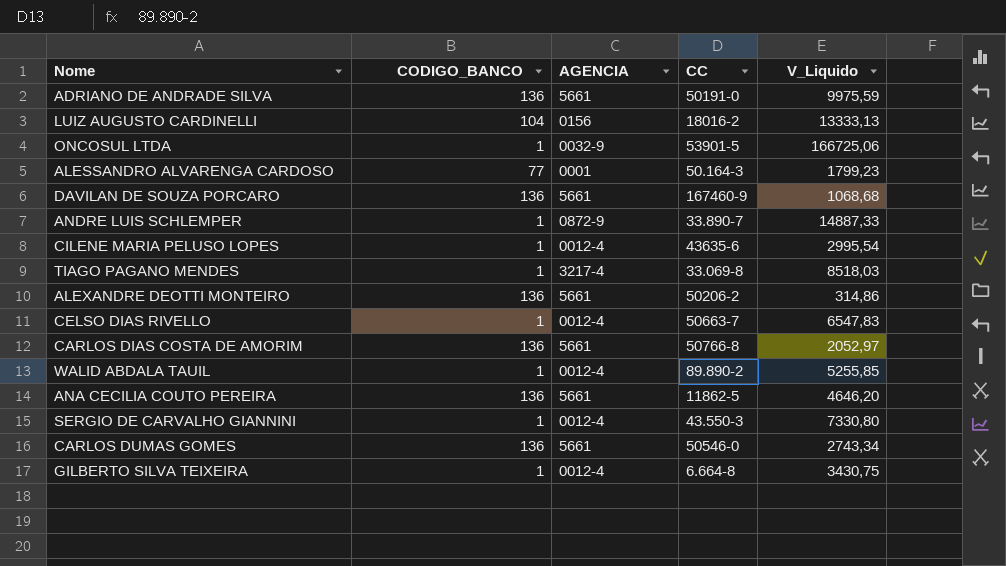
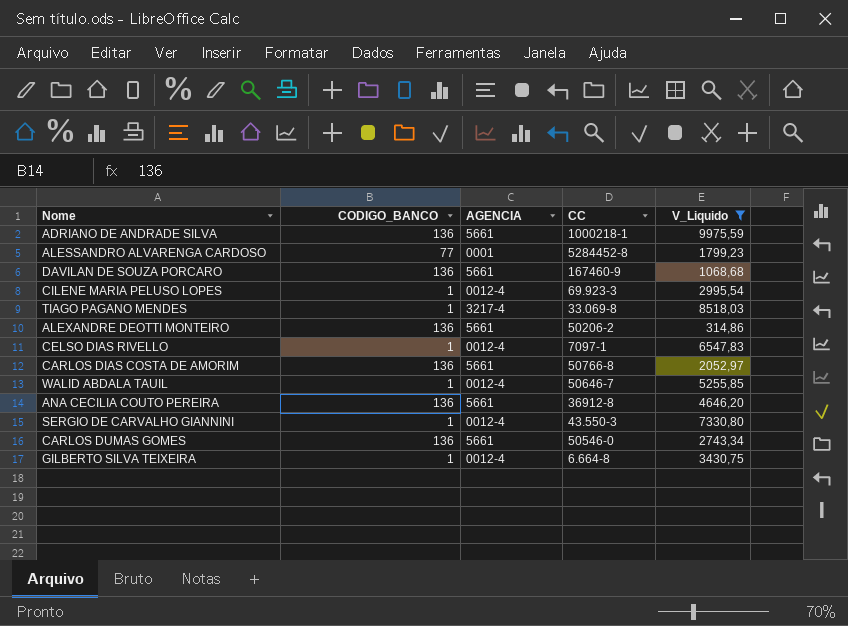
filter: none -> V_Liquido <= 9975,59
ADRIANO DE ANDRADE SILVA | CC: 50191-0 -> 1000218-1
ALESSANDRO ALVARENGA CARDOSO | CC: 50.164-3 -> 5284452-8
CILENE MARIA PELUSO LOPES | CC: 43635-6 -> 69.923-3
CELSO DIAS RIVELLO | CC: 50663-7 -> 7097-1
WALID ABDALA TAUIL | CC: 89.890-2 -> 50646-7
ANA CECILIA COUTO PEREIRA | CC: 11862-5 -> 36912-8

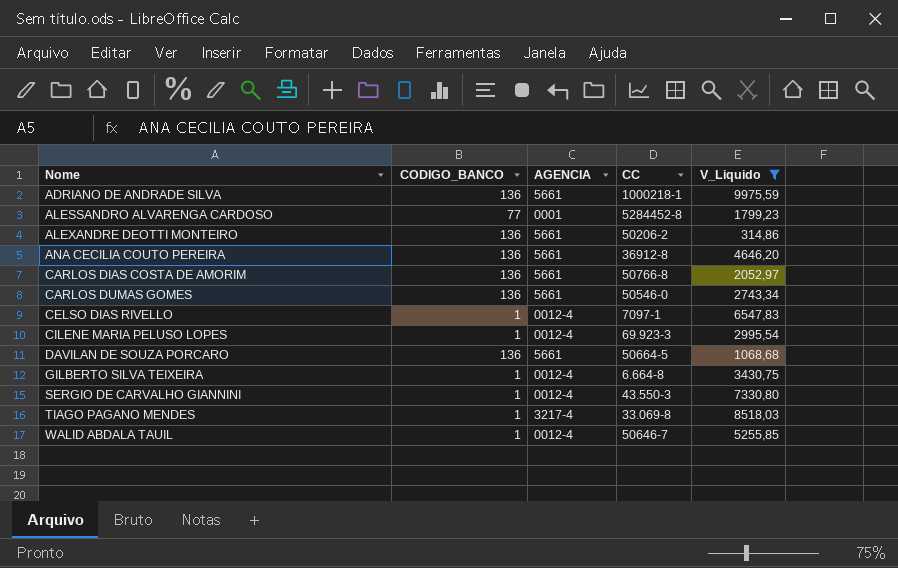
row order: none -> Nome ascending
DAVILAN DE SOUZA PORCARO | CC: 167460-9 -> 50664-5

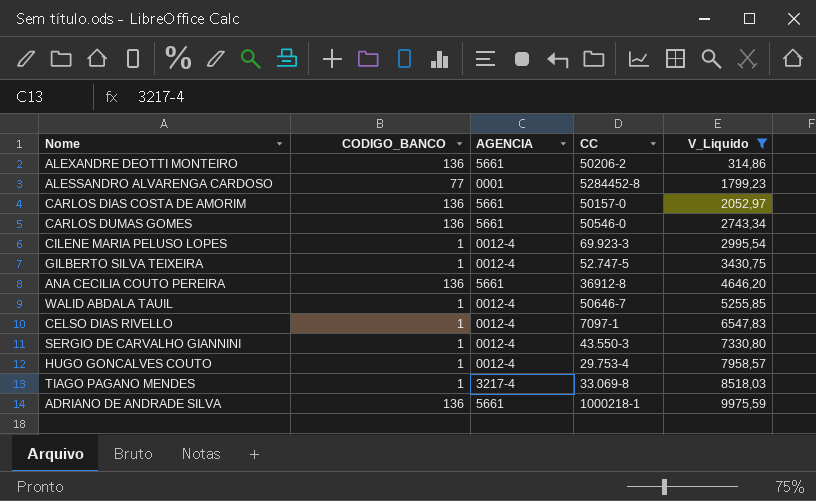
row order: Nome ascending -> V_Liquido ascending
row DAVILAN DE SOUZA PORCARO: 136 | 5661 | 50664-5 | 1068,68 -> none
CARLOS DIAS COSTA DE AMORIM | CC: 50766-8 -> 50157-0
GILBERTO SILVA TEIXEIRA | CC: 6.664-8 -> 52.747-5
row HUGO GONCALVES COUTO: none -> 1 | 0012-4 | 29.753-4 | 7958,57

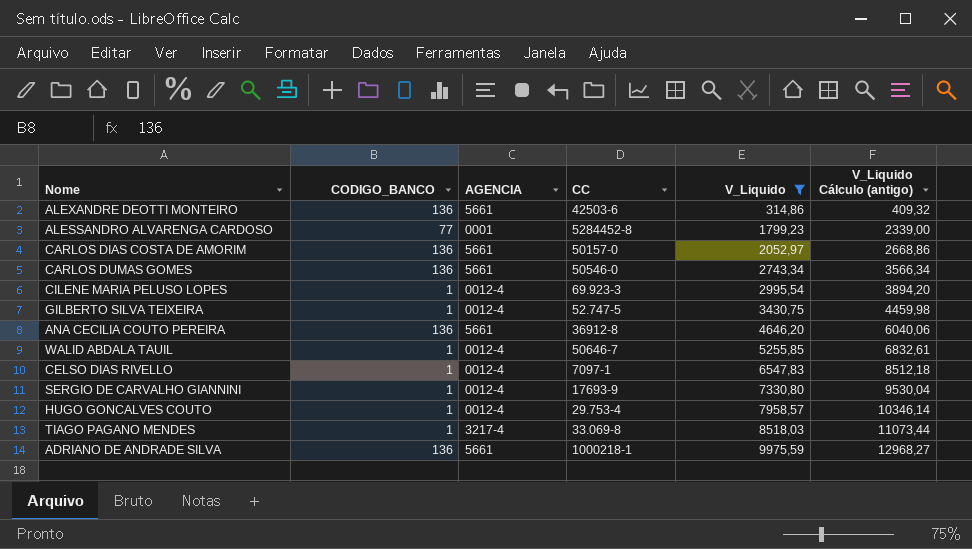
column V_Liquido Cálculo (antigo) | formula: none -> [V_Liquido] * 1,3
ALEXANDRE DEOTTI MONTEIRO | CC: 50206-2 -> 42503-6
SERGIO DE CARVALHO GIANNINI | CC: 43.550-3 -> 17693-9

